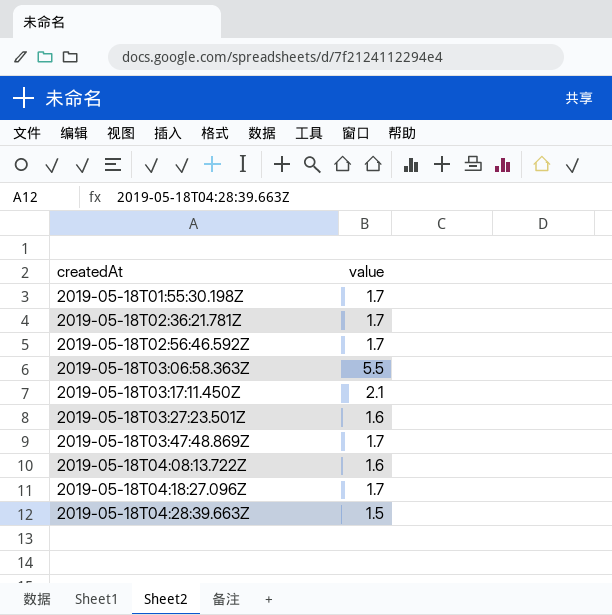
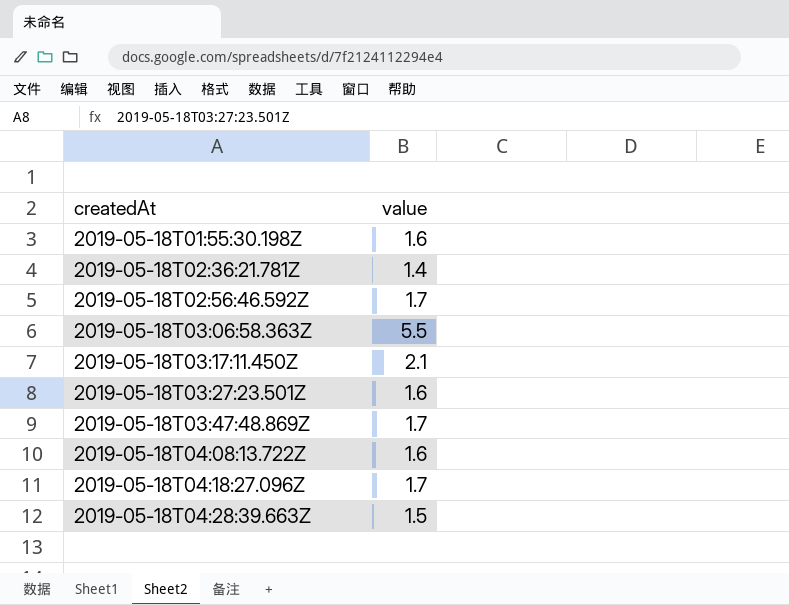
2019-05-18T01:55:30.198Z | value: 1.7 -> 1.6
2019-05-18T02:36:21.781Z | value: 1.7 -> 1.4

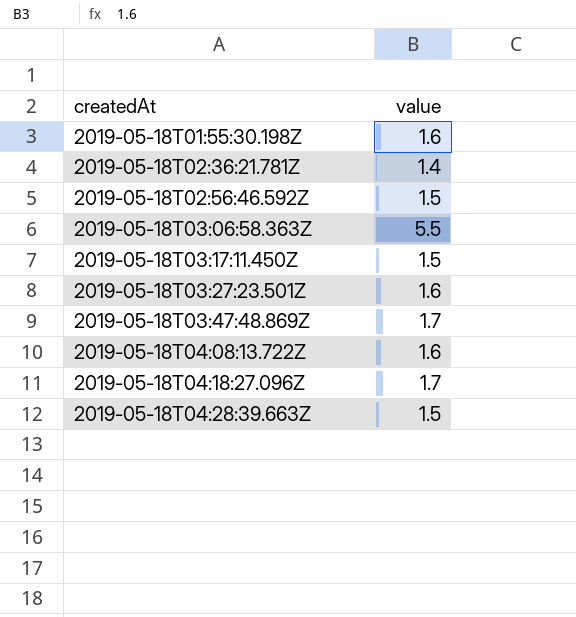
2019-05-18T02:56:46.592Z | value: 1.7 -> 1.5
2019-05-18T03:17:11.450Z | value: 2.1 -> 1.5

